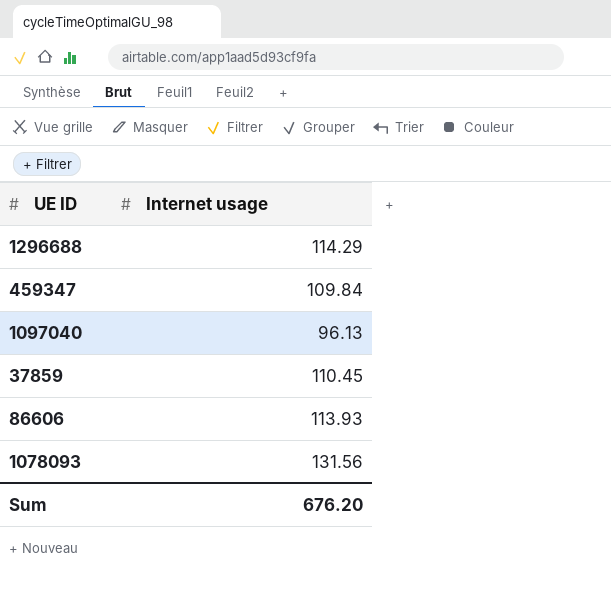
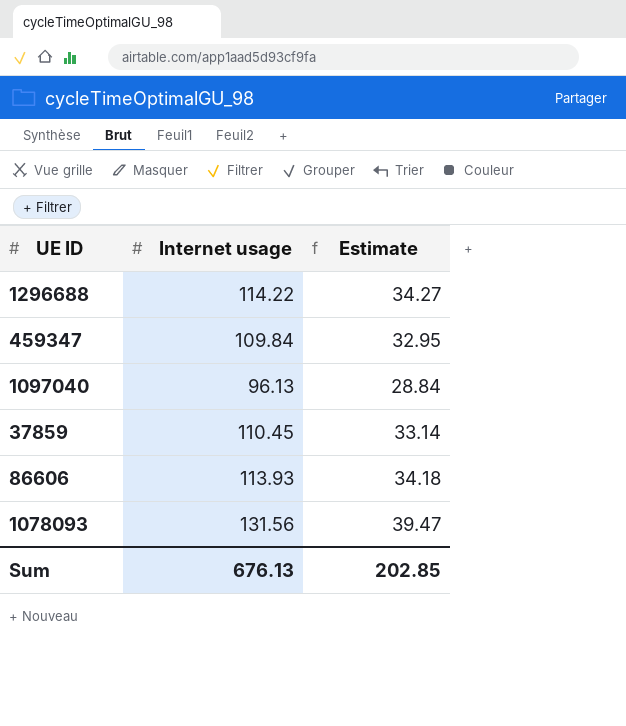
column Estimate | formula: none -> [Internet usage] * 0.3
1296688 | Internet usage: 114.29 -> 114.22
Sum | Internet usage: 676.20 -> 676.13

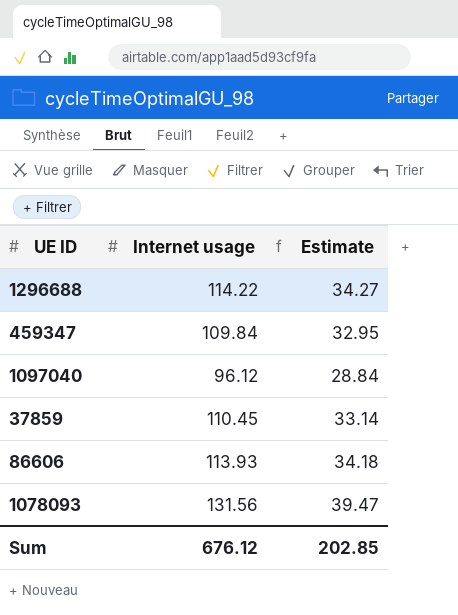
1097040 | Internet usage: 96.13 -> 96.12
Sum | Internet usage: 676.13 -> 676.12

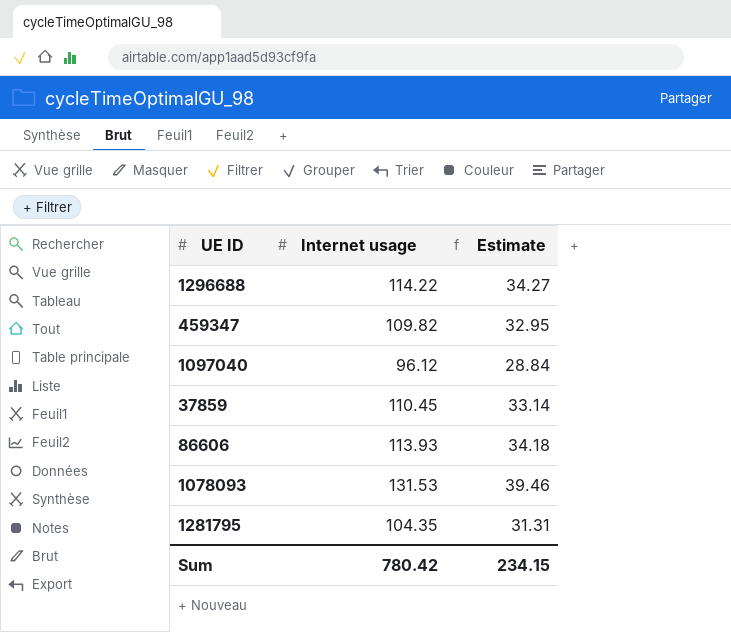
459347 | Internet usage: 109.84 -> 109.82
1078093 | Internet usage: 131.56 -> 131.53
1078093 | Estimate: 39.47 -> 39.46
row 1281795: none -> 104.35 | 31.31
Sum | Internet usage: 676.12 -> 780.42
Sum | Estimate: 202.85 -> 234.15

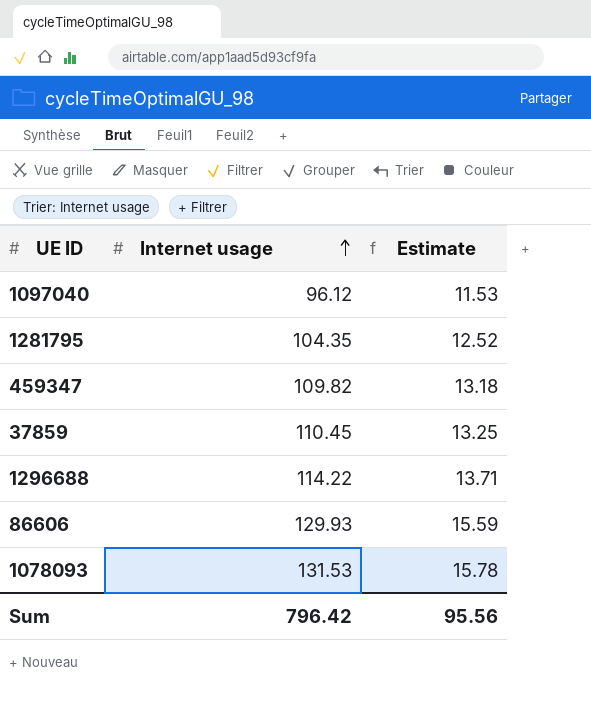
row order: none -> Internet usage ascending
column Estimate | formula: [Internet usage] * 0.3 -> [Internet usage] * 0.12
86606 | Internet usage: 113.93 -> 129.93
Sum | Internet usage: 780.42 -> 796.42
Sum | Estimate: 234.15 -> 95.56

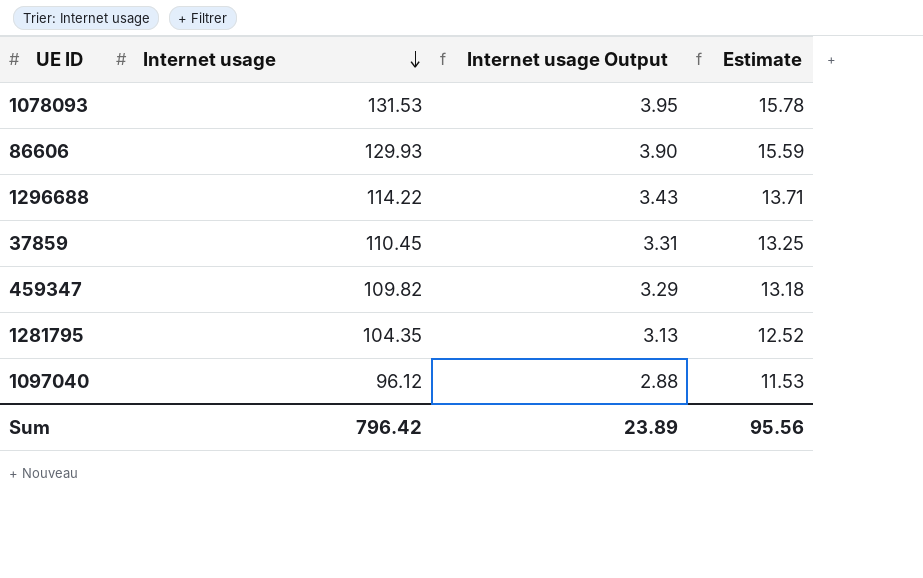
row order: Internet usage ascending -> Internet usage descending
column Internet usage Output | formula: none -> [Internet usage] * 0.03

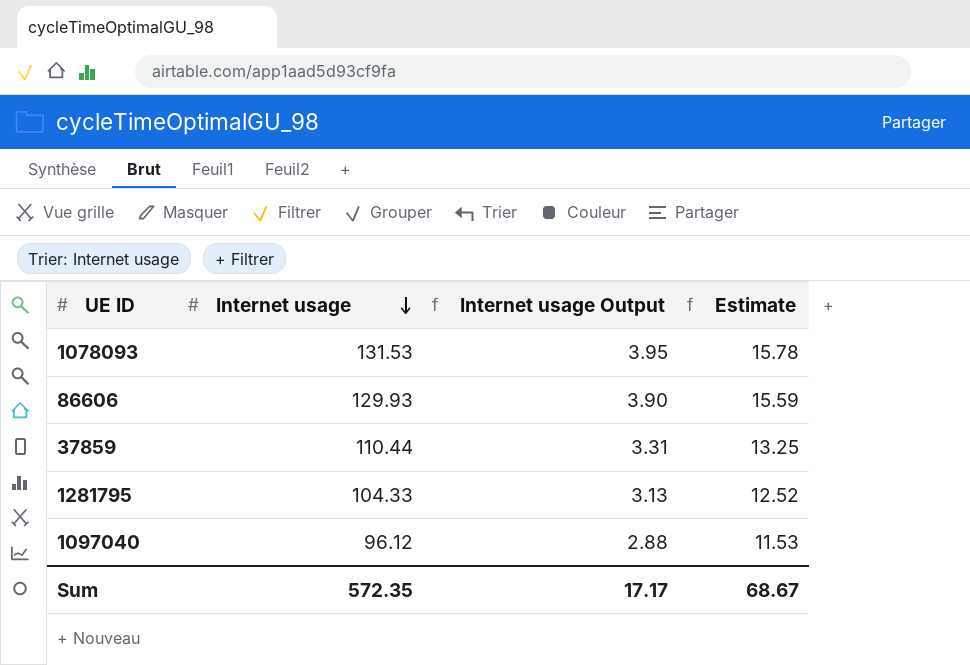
row 1296688: 114.22 | 3.43 | 13.71 -> none
row 459347: 109.82 | 3.29 | 13.18 -> none
37859 | Internet usage: 110.45 -> 110.44
1281795 | Internet usage: 104.35 -> 104.33
Sum | Internet usage: 796.42 -> 572.35
Sum | Internet usage Output: 23.89 -> 17.17
Sum | Estimate: 95.56 -> 68.67

